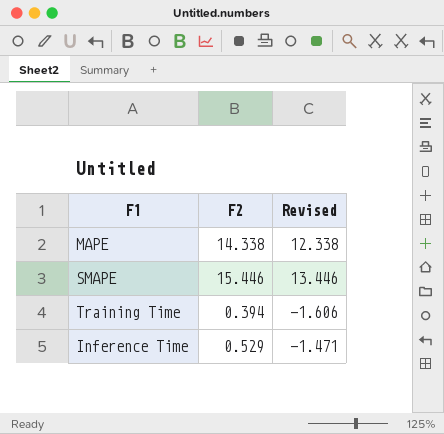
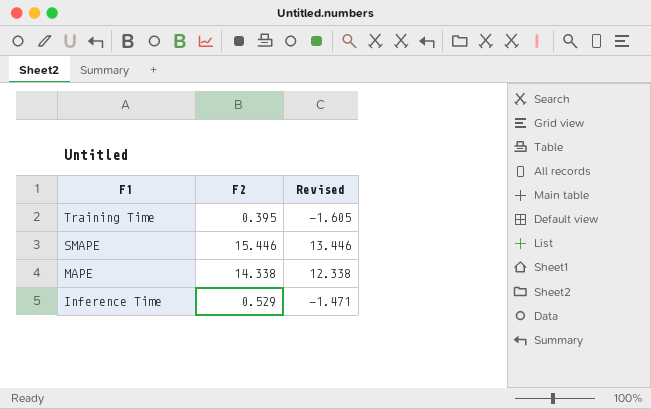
row order: none -> F1 descending
Training Time | F2: 0.394 -> 0.395
Training Time | Revised: -1.606 -> -1.605

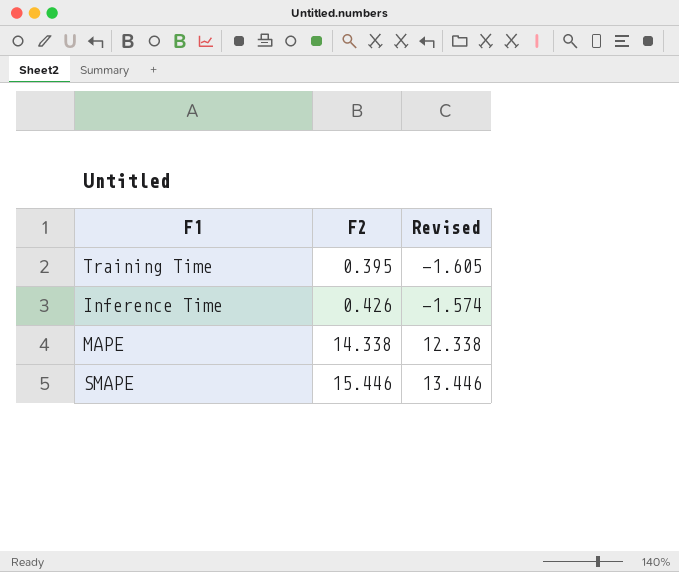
row order: F1 descending -> F2 ascending
Inference Time | F2: 0.529 -> 0.426
Inference Time | Revised: -1.471 -> -1.574

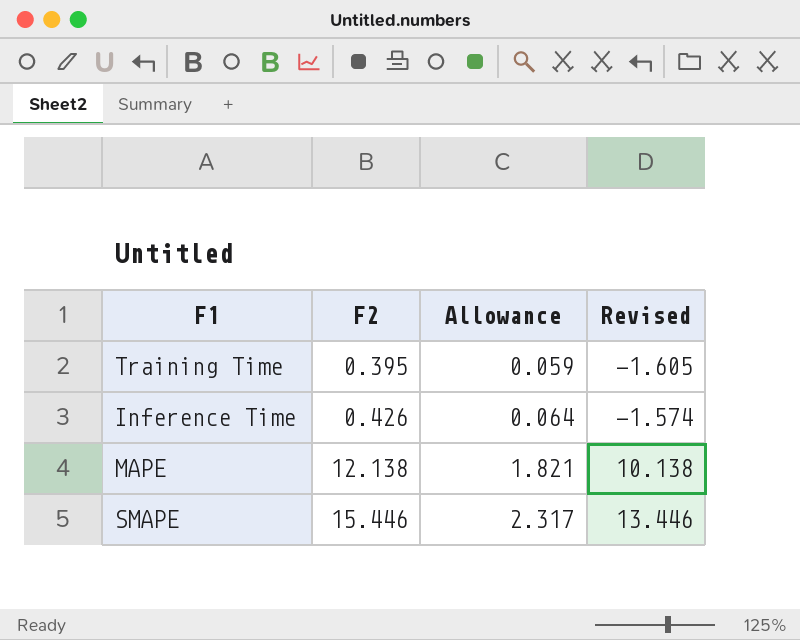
column Allowance | formula: none -> [F2] * 0.15
MAPE | F2: 14.338 -> 12.138
MAPE | Revised: 12.338 -> 10.138

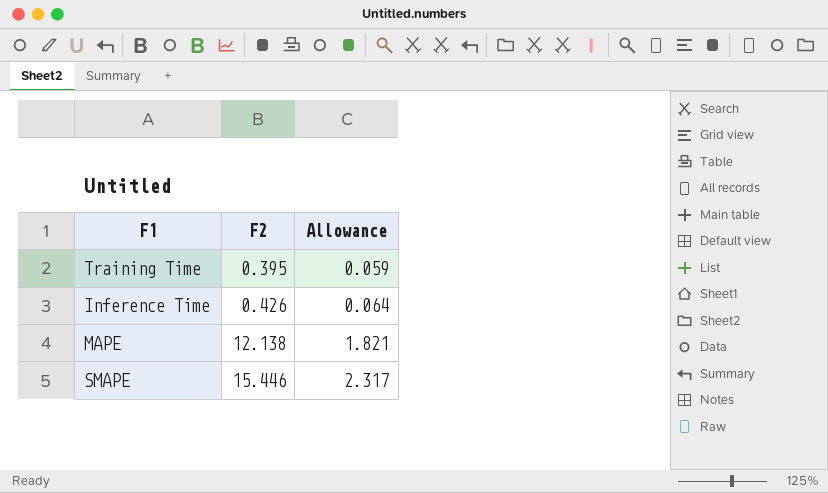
column Revised | formula: [F2] - 2 -> none

